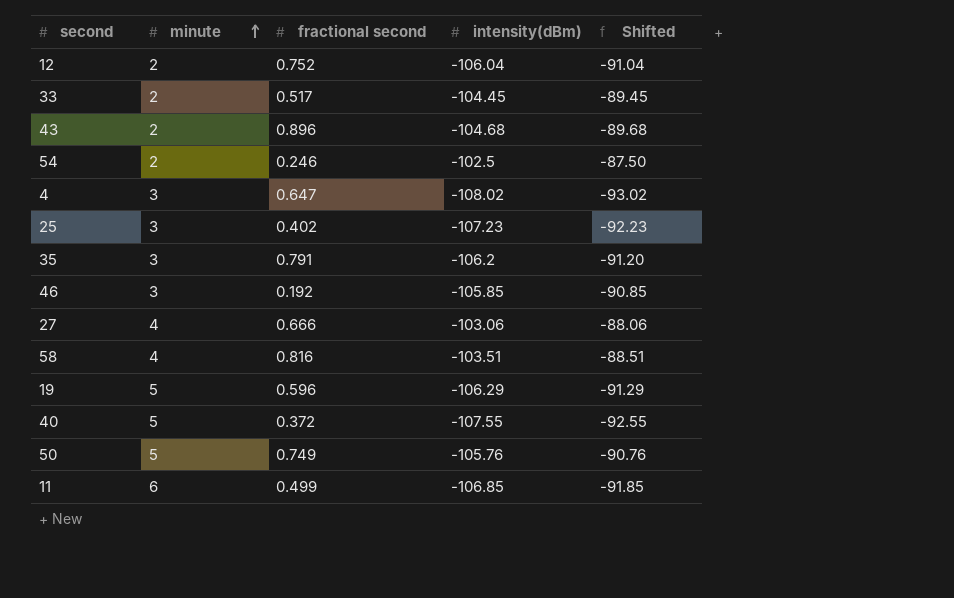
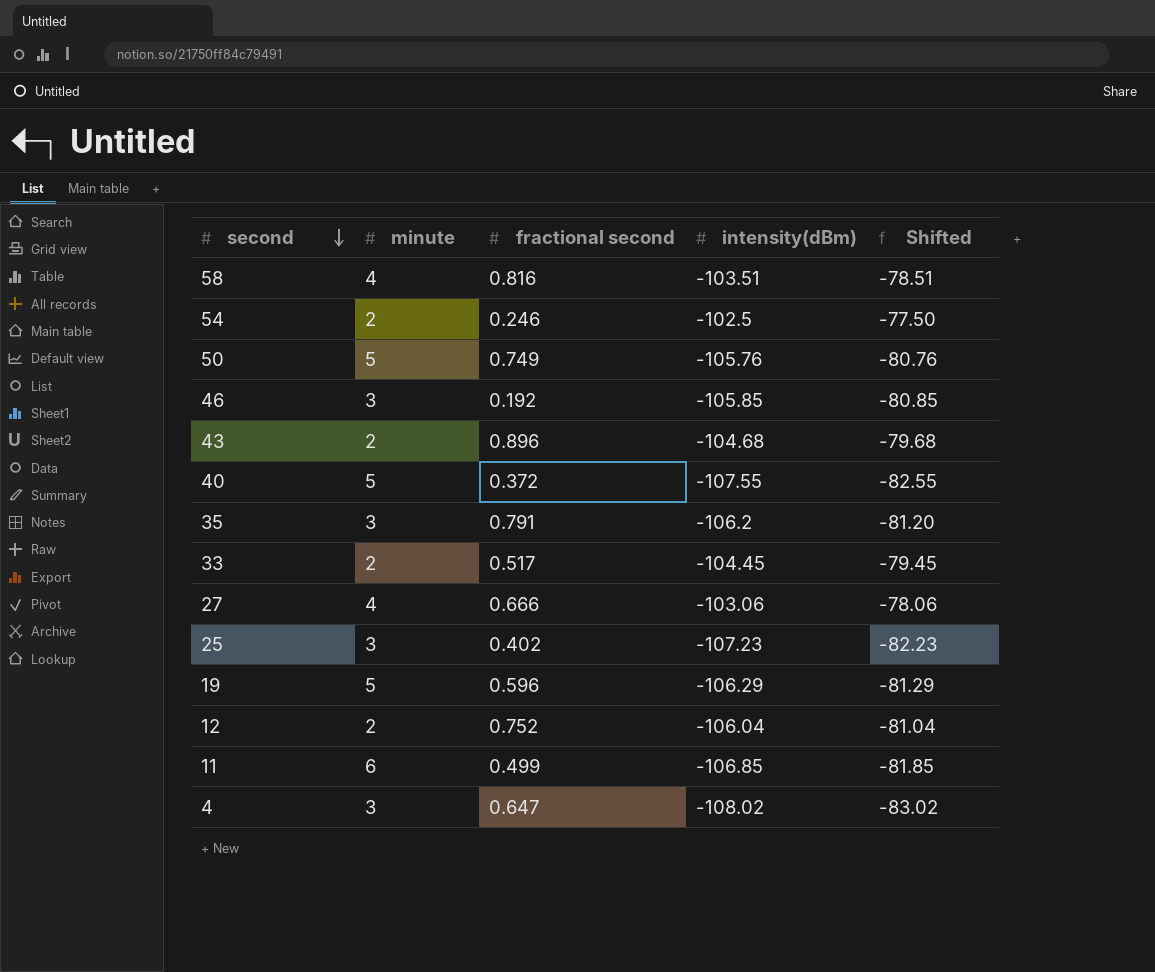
row order: minute ascending -> second descending
column Shifted | formula: [intensity(dBm)] + 15 -> [intensity(dBm)] + 25

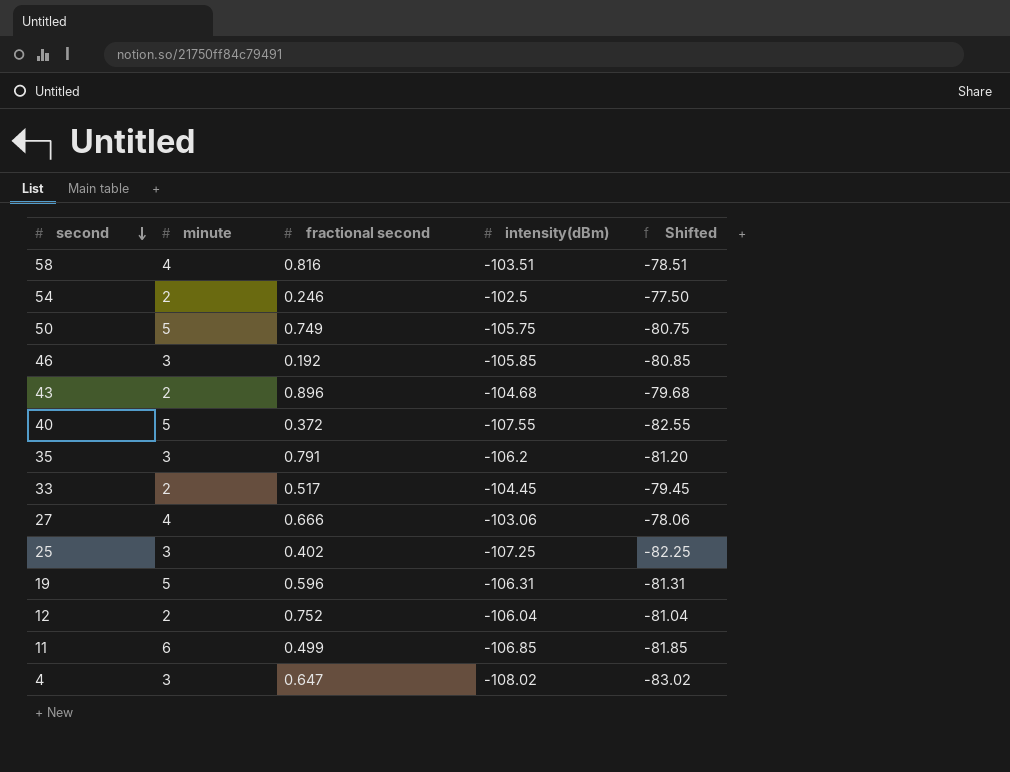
50 | intensity(dBm): -105.76 -> -105.75
50 | Shifted: -80.76 -> -80.75
25 | intensity(dBm): -107.23 -> -107.25
25 | Shifted: -82.23 -> -82.25
19 | intensity(dBm): -106.29 -> -106.31
19 | Shifted: -81.29 -> -81.31

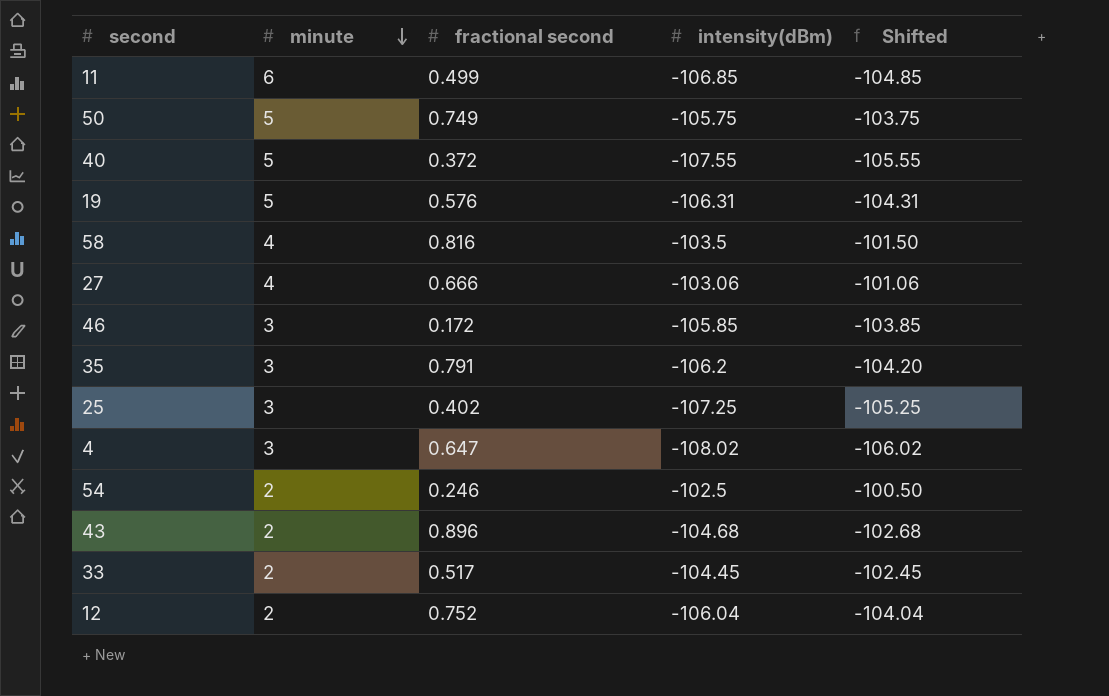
row order: second descending -> minute descending
column Shifted | formula: [intensity(dBm)] + 25 -> [intensity(dBm)] + 2
19 | fractional second: 0.596 -> 0.576
58 | intensity(dBm): -103.51 -> -103.5
46 | fractional second: 0.192 -> 0.172

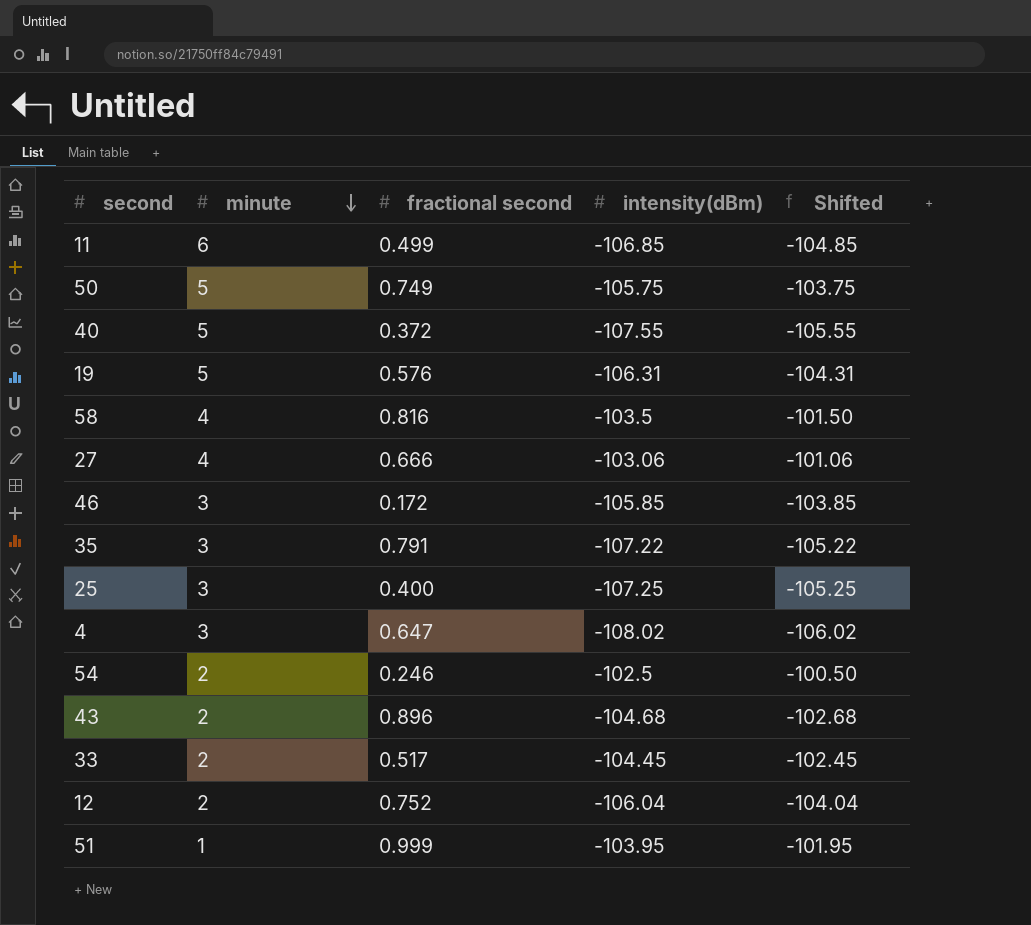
35 | intensity(dBm): -106.2 -> -107.22
35 | Shifted: -104.20 -> -105.22
25 | fractional second: 0.402 -> 0.400
row 51: none -> 1 | 0.999 | -103.95 | -101.95

